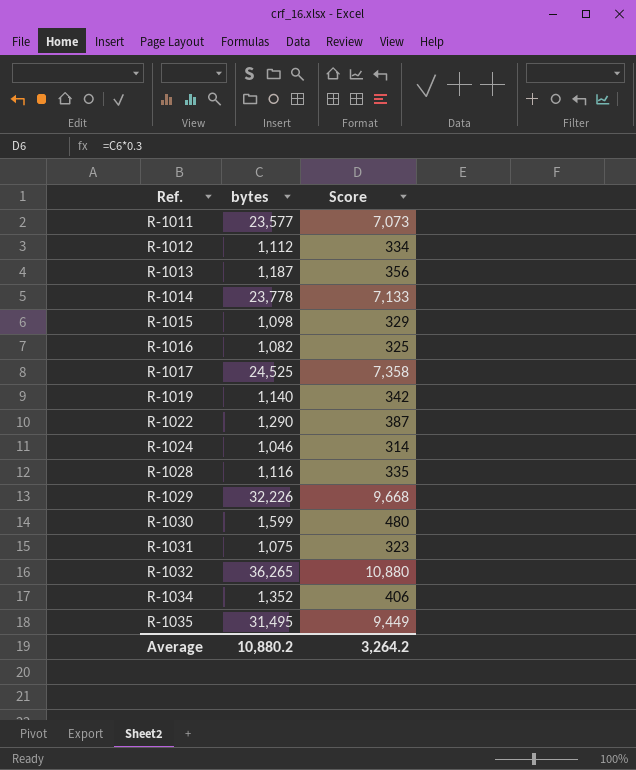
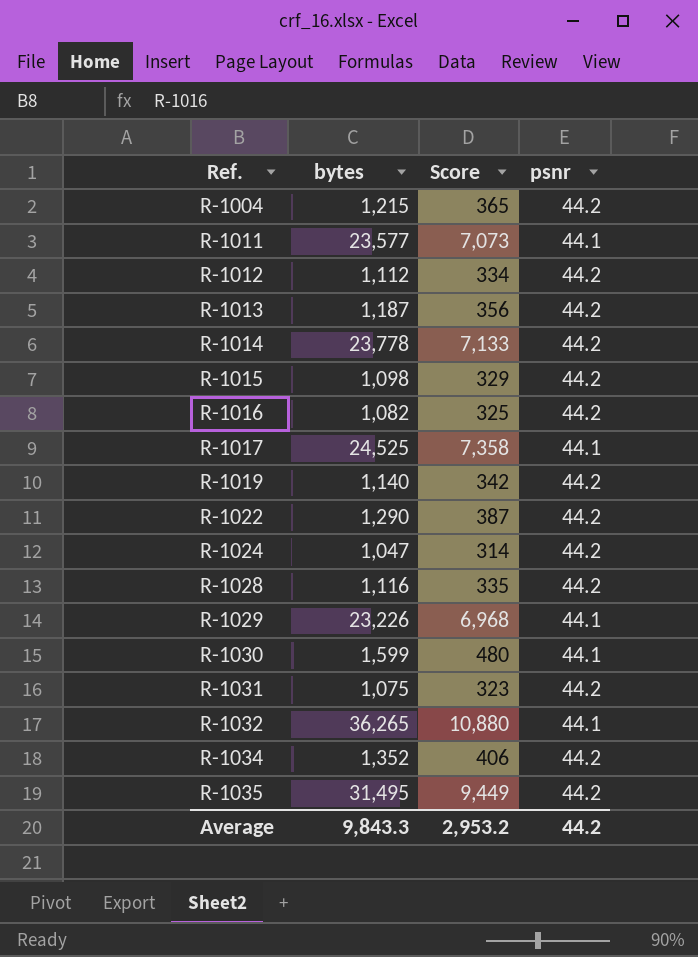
column psnr | position: none -> 4
row R-1004: none -> 1,215 | 365 | 44.2
R-1024 | bytes: 1,046 -> 1,047
R-1029 | bytes: 32,226 -> 23,226
R-1029 | Score: 9,668 -> 6,968
Average | bytes: 10,880.2 -> 9,843.3
Average | Score: 3,264.2 -> 2,953.2

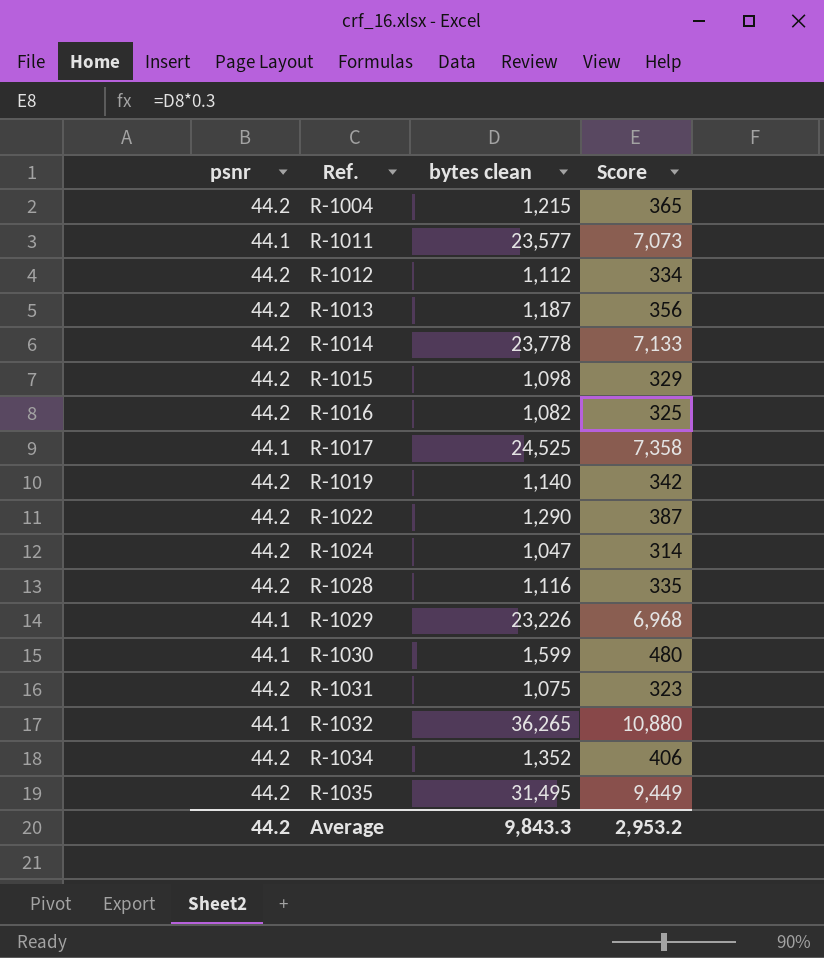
column psnr | position: 4 -> 1
column name: bytes -> bytes clean

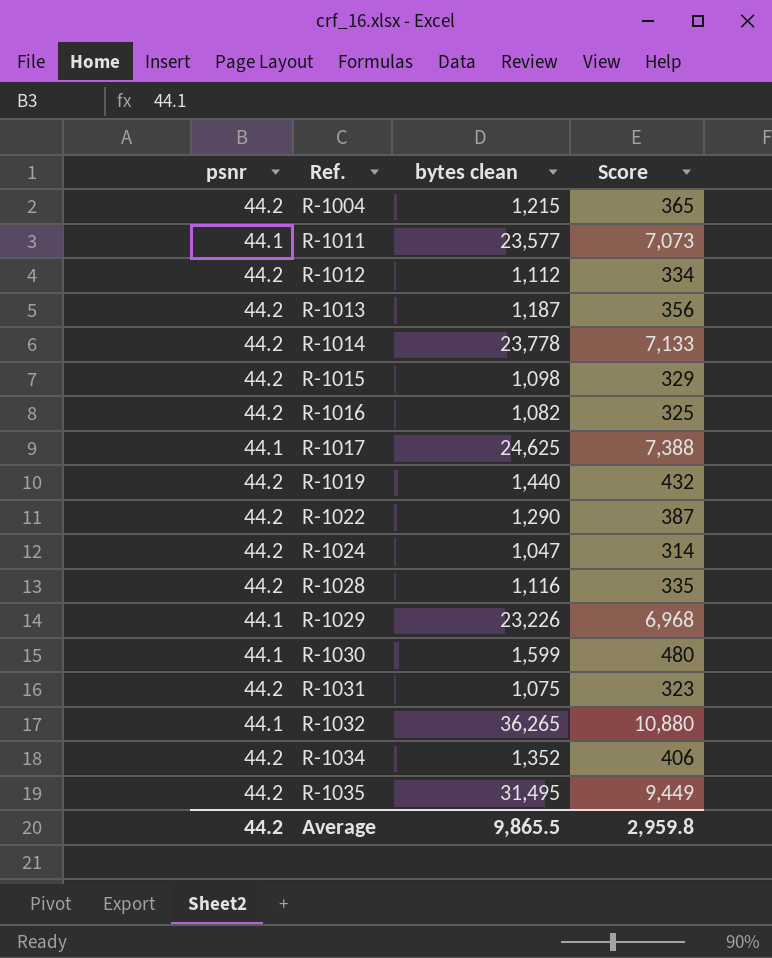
R-1017 | bytes clean: 24,525 -> 24,625
R-1017 | Score: 7,358 -> 7,388
R-1019 | bytes clean: 1,140 -> 1,440
R-1019 | Score: 342 -> 432
Average | bytes clean: 9,843.3 -> 9,865.5
Average | Score: 2,953.2 -> 2,959.8

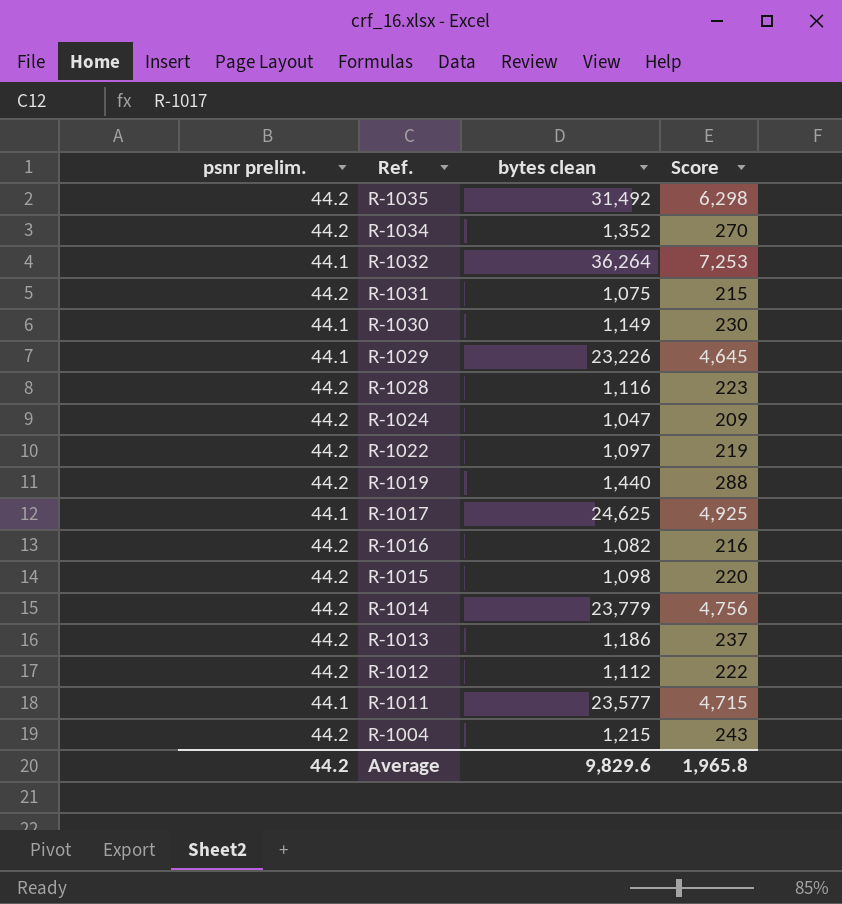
row order: Ref. ascending -> Ref. descending
column name: psnr -> psnr prelim.
column Score | formula: [bytes clean] * 0.3 -> [bytes clean] * 0.2
R-1035 | bytes clean: 31,495 -> 31,492
R-1032 | bytes clean: 36,265 -> 36,264
R-1030 | bytes clean: 1,599 -> 1,149
R-1022 | bytes clean: 1,290 -> 1,097
R-1014 | bytes clean: 23,778 -> 23,779
R-1013 | bytes clean: 1,187 -> 1,186
Average | bytes clean: 9,865.5 -> 9,829.6
Average | Score: 2,959.8 -> 1,965.8

